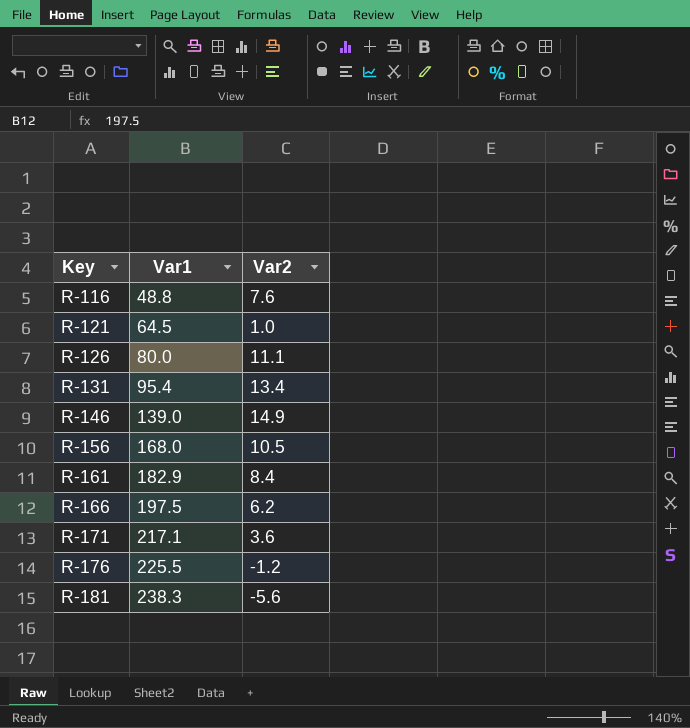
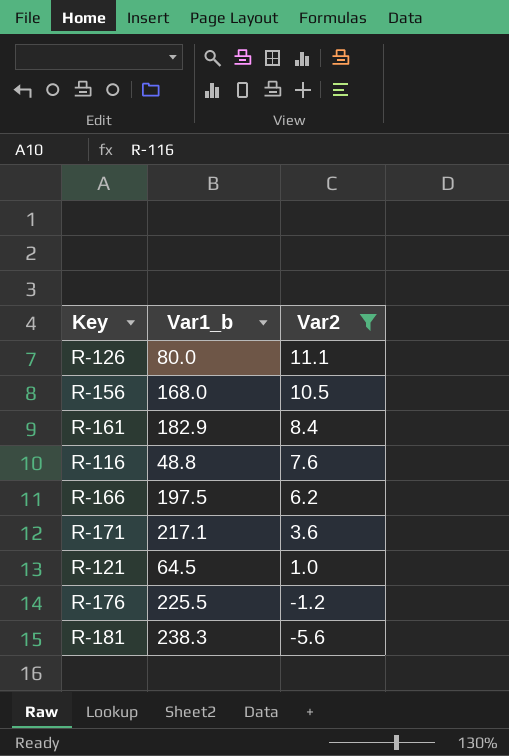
filter: none -> Var2 <= 11.1
row order: Key ascending -> Var2 descending
column name: Var1 -> Var1_b

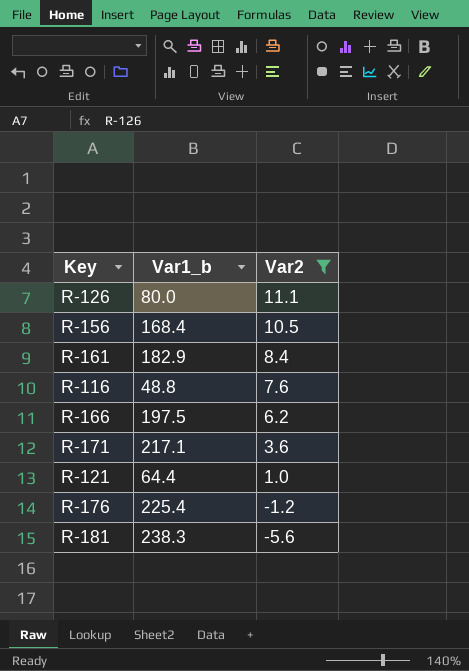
R-156 | Var1_b: 168.0 -> 168.4
R-121 | Var1_b: 64.5 -> 64.4
R-176 | Var1_b: 225.5 -> 225.4

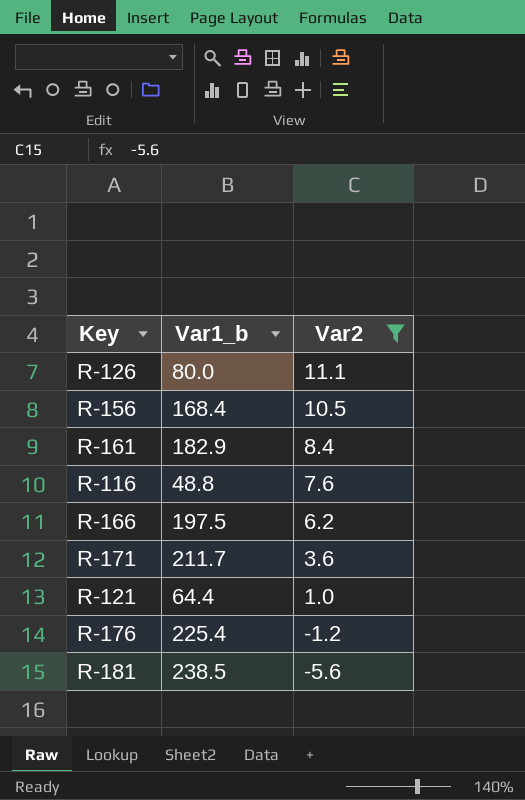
R-171 | Var1_b: 217.1 -> 211.7
R-181 | Var1_b: 238.3 -> 238.5

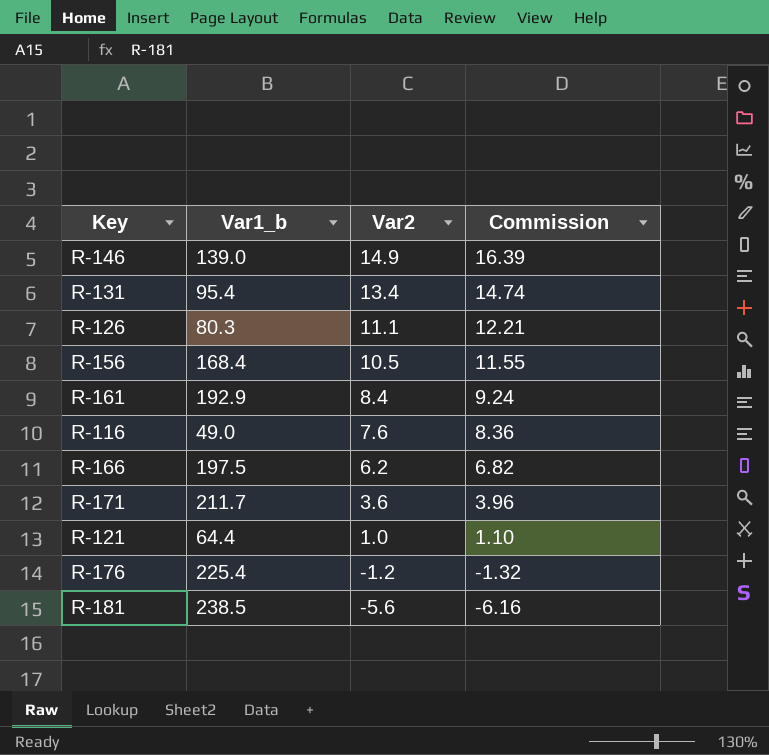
filter: Var2 <= 11.1 -> none
column Commission | formula: none -> [Var2] * 1.1
R-126 | Var1_b: 80.0 -> 80.3
R-161 | Var1_b: 182.9 -> 192.9
R-116 | Var1_b: 48.8 -> 49.0

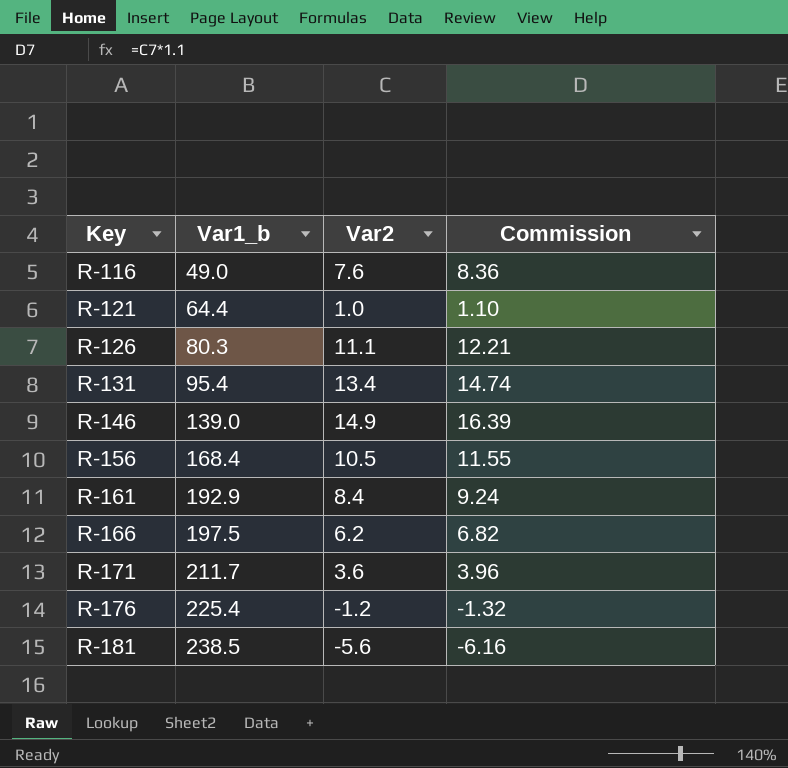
row order: Var2 descending -> Key ascending

